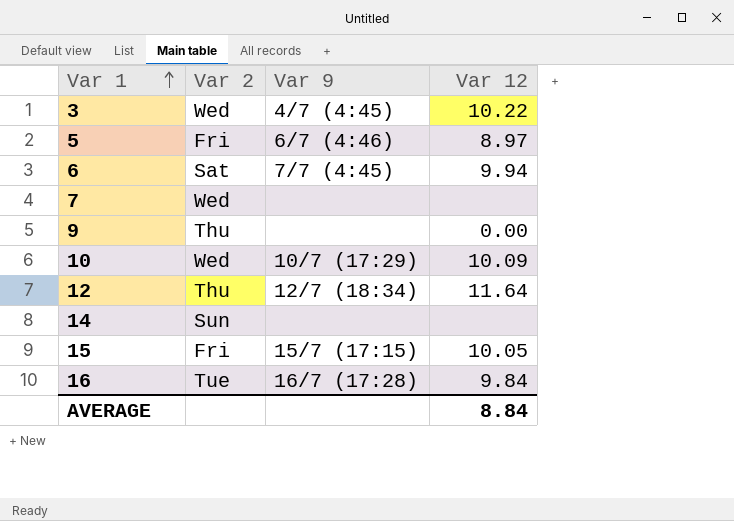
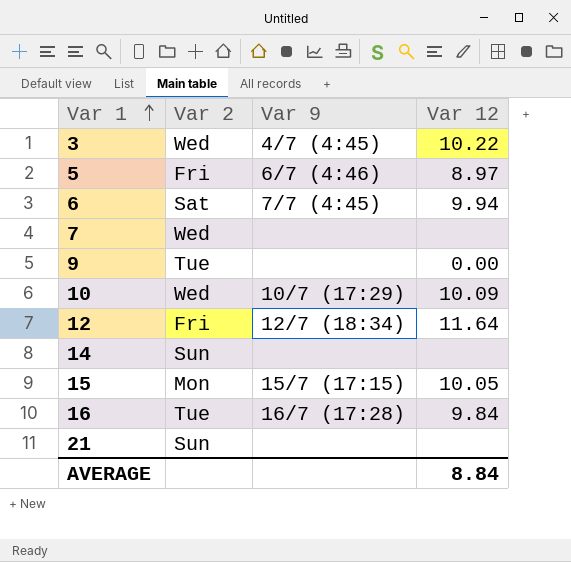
9 | Var 2: Thu -> Tue
12 | Var 2: Thu -> Fri
15 | Var 2: Fri -> Mon
row 21: none -> Sun | none | none

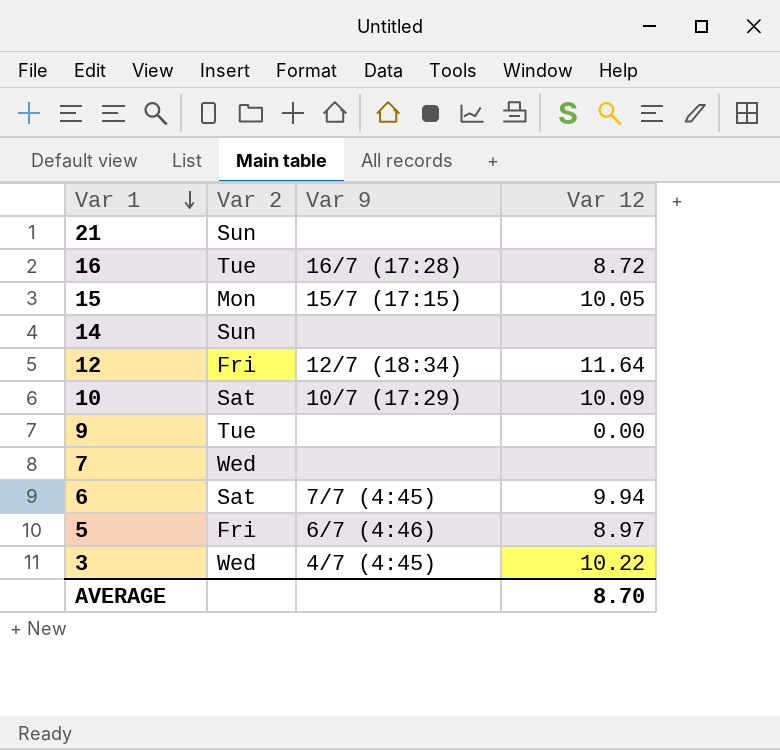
row order: Var 1 ascending -> Var 1 descending
16 | Var 12: 9.84 -> 8.72
10 | Var 2: Wed -> Sat
AVERAGE | Var 12: 8.84 -> 8.70

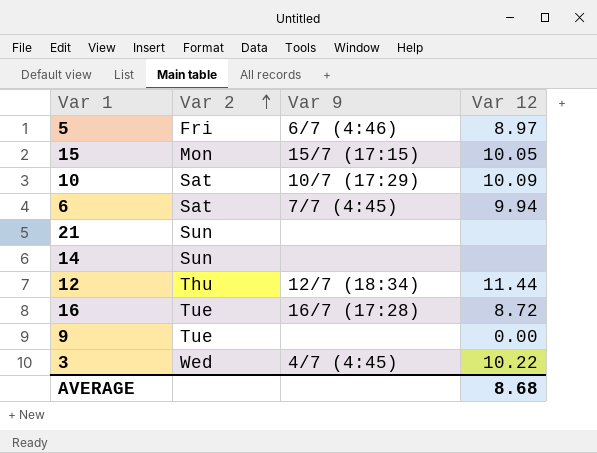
row order: Var 1 descending -> Var 2 ascending
row 7: Wed | none | none -> none
12 | Var 2: Fri -> Thu
12 | Var 12: 11.64 -> 11.44
AVERAGE | Var 12: 8.70 -> 8.68

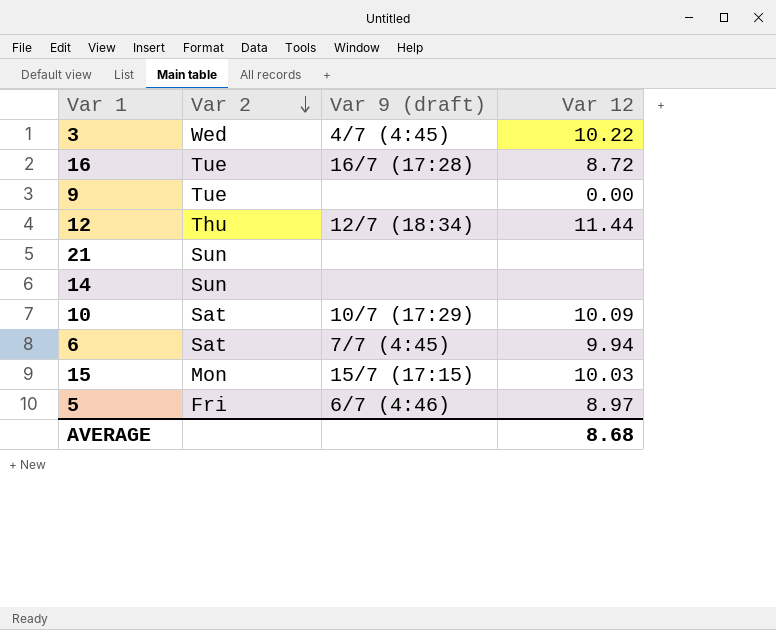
row order: Var 2 ascending -> Var 2 descending
column name: Var 9 -> Var 9 (draft)
15 | Var 12: 10.05 -> 10.03

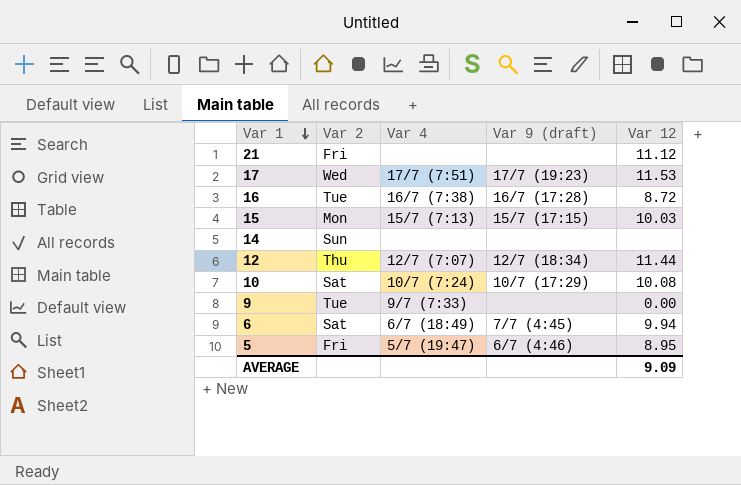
row order: Var 2 descending -> Var 1 descending
column Var 4 | position: none -> 3
row 3: Wed | 4/7 (4:45) | 10.22 -> none
21 | Var 2: Sun -> Fri
21 | Var 12: none -> 11.12
row 17: none -> Wed | 17/7 (7:51) | 17/7 (19:23) | 11.53
10 | Var 12: 10.09 -> 10.08
5 | Var 12: 8.97 -> 8.95
AVERAGE | Var 12: 8.68 -> 9.09

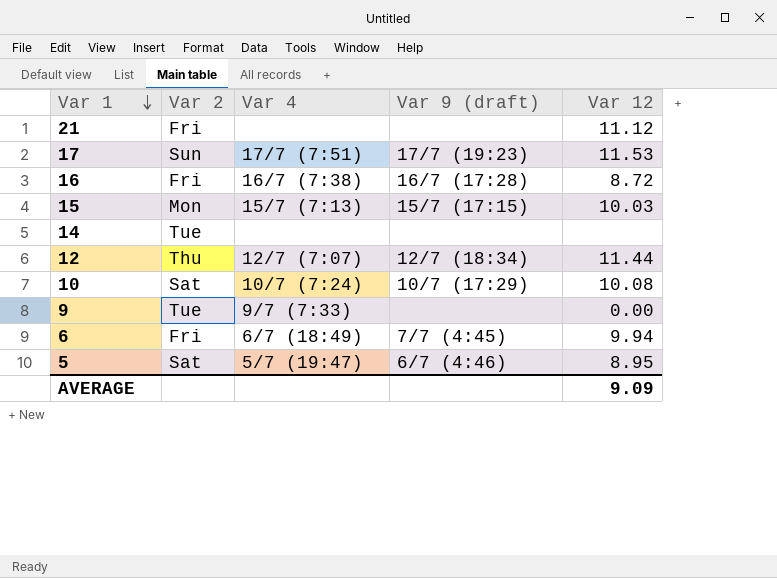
17 | Var 2: Wed -> Sun
16 | Var 2: Tue -> Fri
14 | Var 2: Sun -> Tue
6 | Var 2: Sat -> Fri
5 | Var 2: Fri -> Sat

